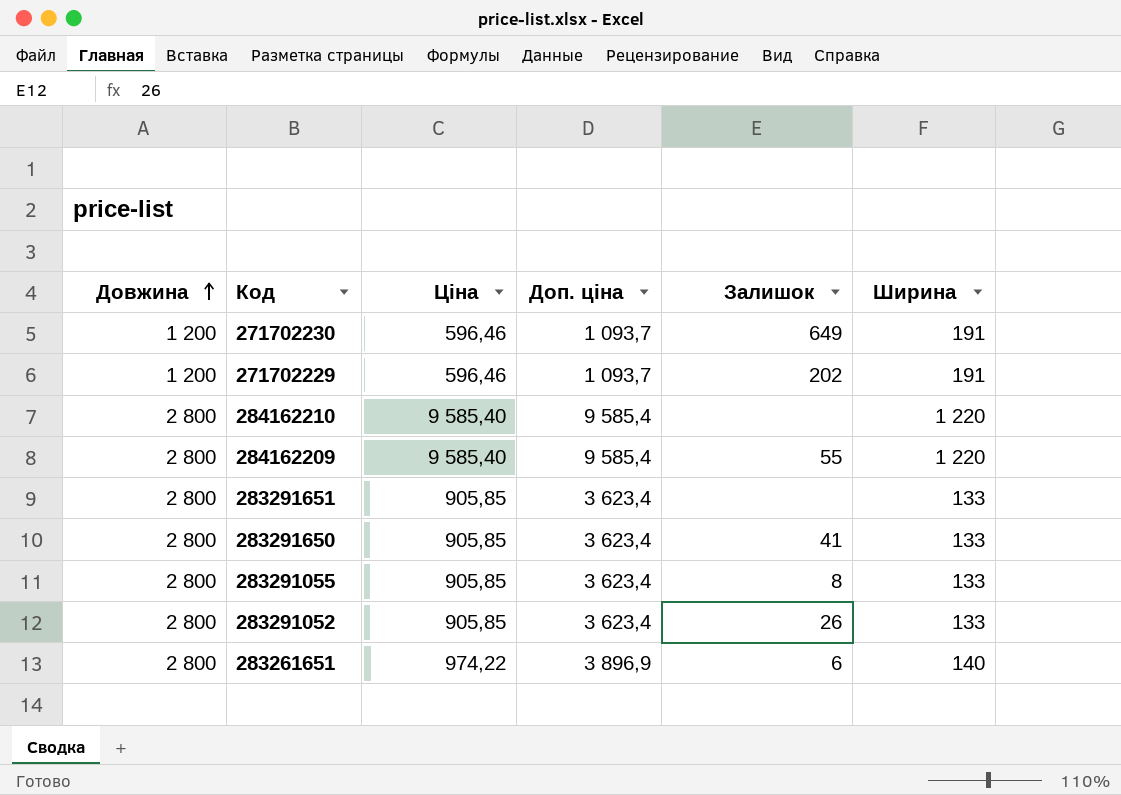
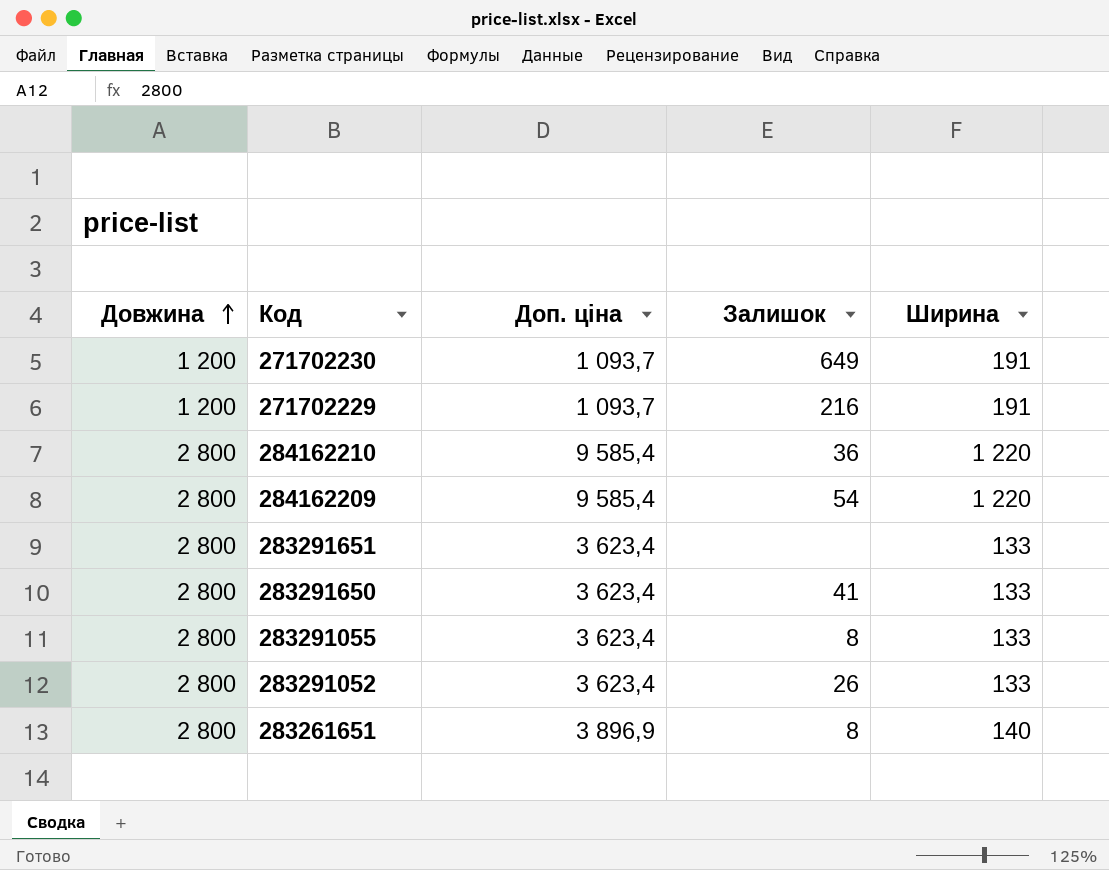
column Ціна | position: 3 -> none
271702229 | Залишок: 202 -> 216
284162210 | Залишок: none -> 36
284162209 | Залишок: 55 -> 54
283261651 | Залишок: 6 -> 8

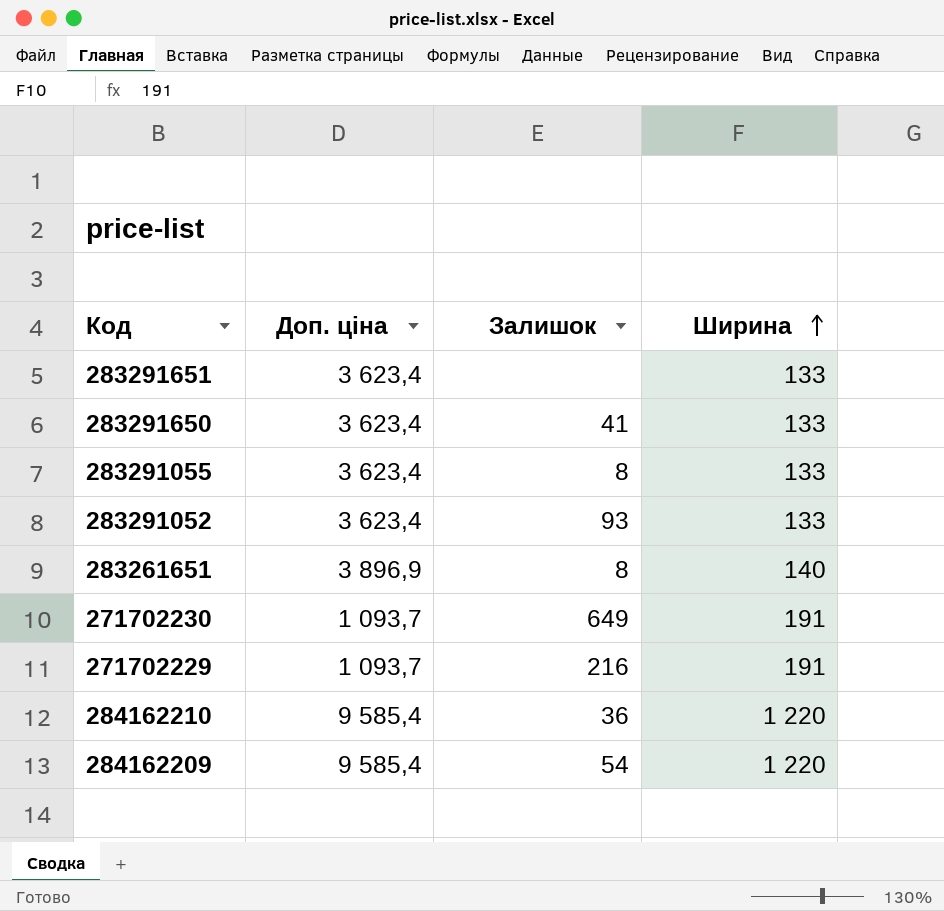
row order: Довжина ascending -> Ширина ascending
column Довжина | position: 1 -> none
283291052 | Залишок: 26 -> 93

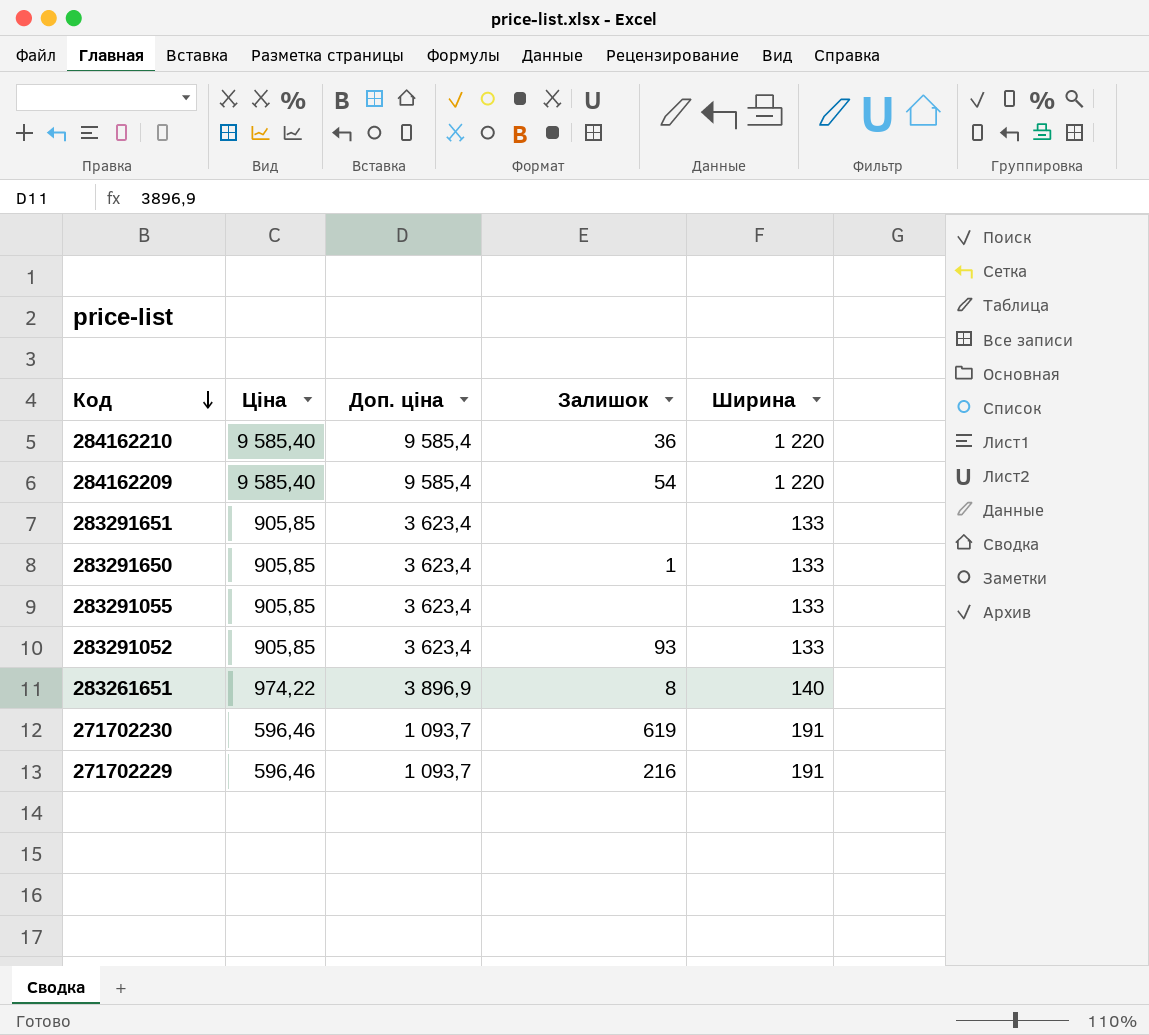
row order: Ширина ascending -> Код descending
column Ціна | position: none -> 2
283291650 | Залишок: 41 -> 1
283291055 | Залишок: 8 -> none
271702230 | Залишок: 649 -> 619

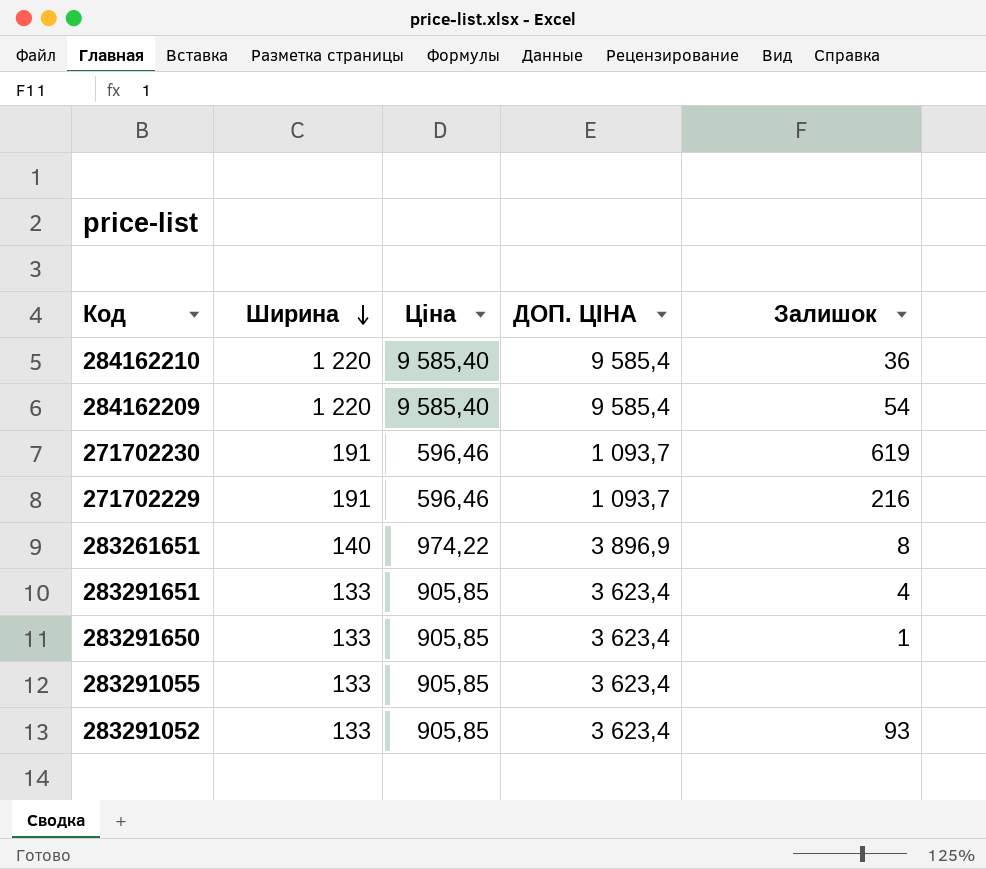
row order: Код descending -> Ширина descending
column Ширина | position: 5 -> 2
column name: Доп. ціна -> ДОП. ЦІНА
283291651 | Залишок: none -> 4

